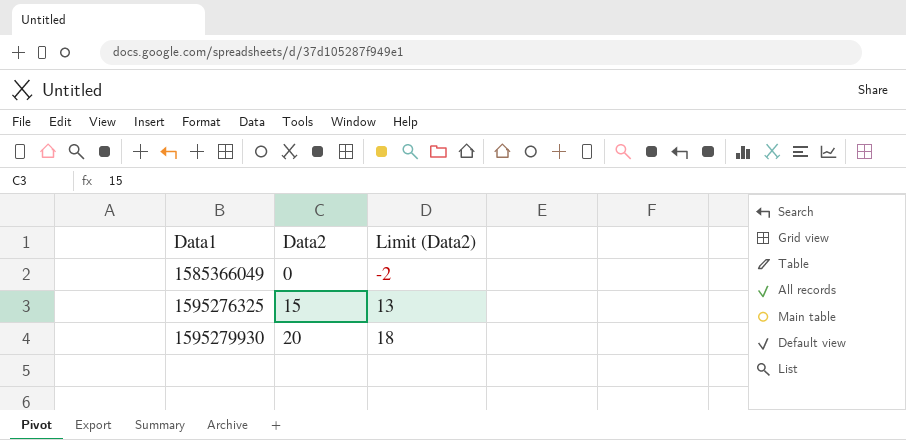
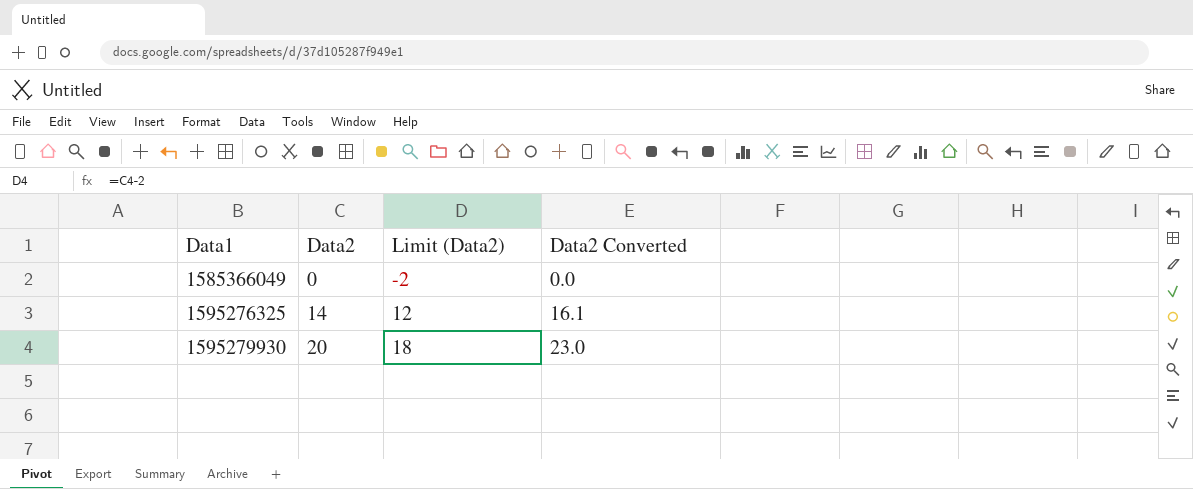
column Data2 Converted | formula: none -> [Data2] * 1.15
1595276325 | Data2: 15 -> 14
1595276325 | Limit (Data2): 13 -> 12

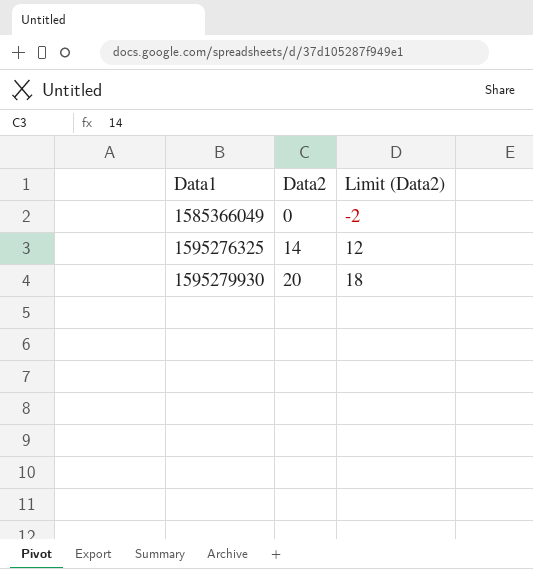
column Data2 Converted | formula: [Data2] * 1.15 -> none

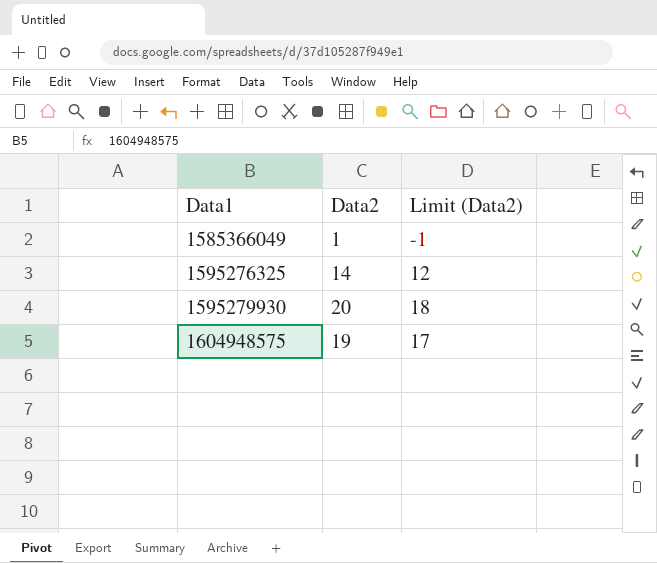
1585366049 | Data2: 0 -> 1
1585366049 | Limit (Data2): -2 -> -1
row 1604948575: none -> 19 | 17

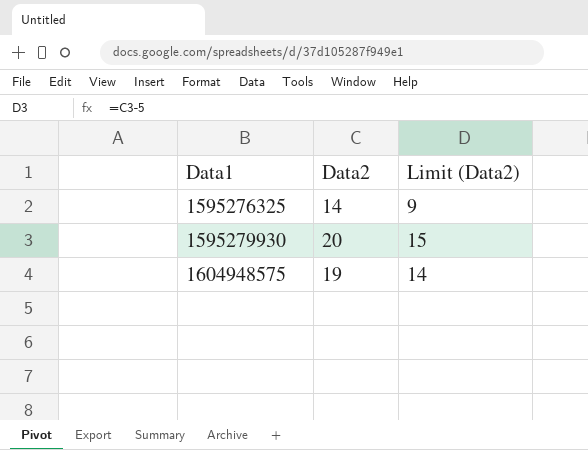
column Limit (Data2) | formula: [Data2] - 2 -> [Data2] - 5
row 1585366049: 1 | -1 -> none

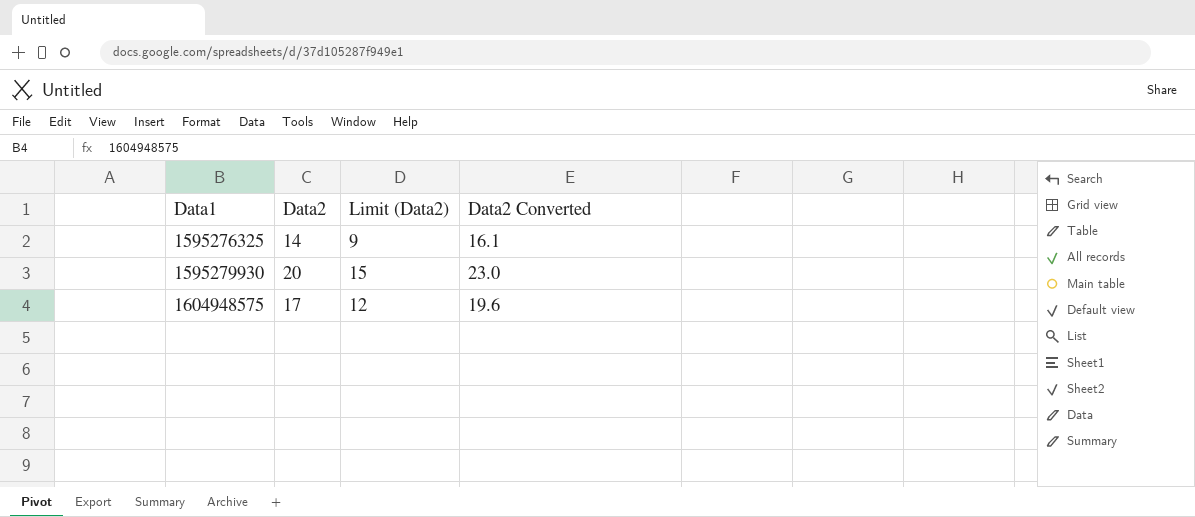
column Data2 Converted | formula: none -> [Data2] * 1.15
1604948575 | Data2: 19 -> 17
1604948575 | Limit (Data2): 14 -> 12

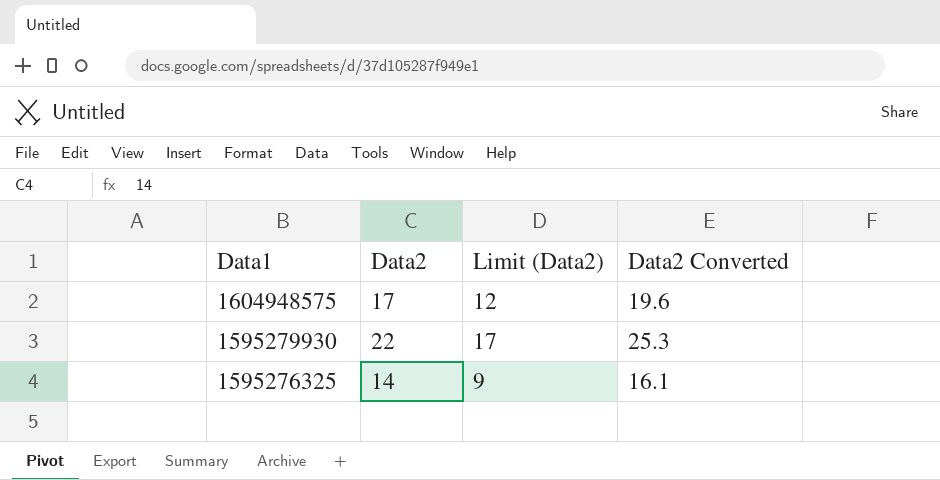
row order: Data1 ascending -> Data1 descending
1595279930 | Data2: 20 -> 22
1595279930 | Limit (Data2): 15 -> 17
1595279930 | Data2 Converted: 23.0 -> 25.3

